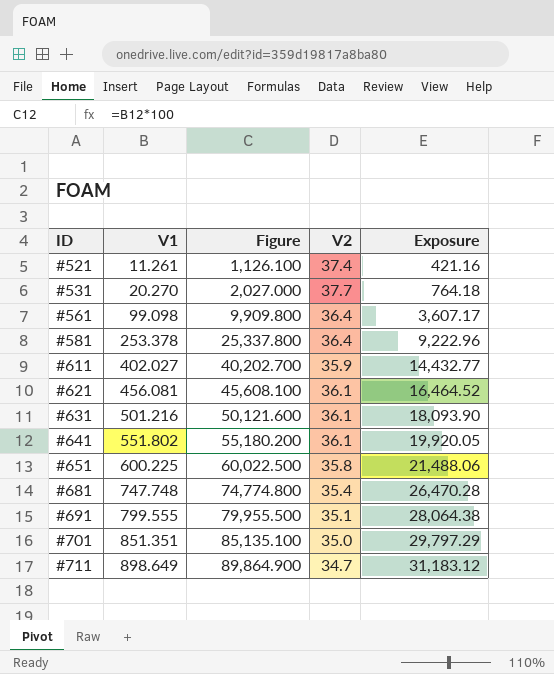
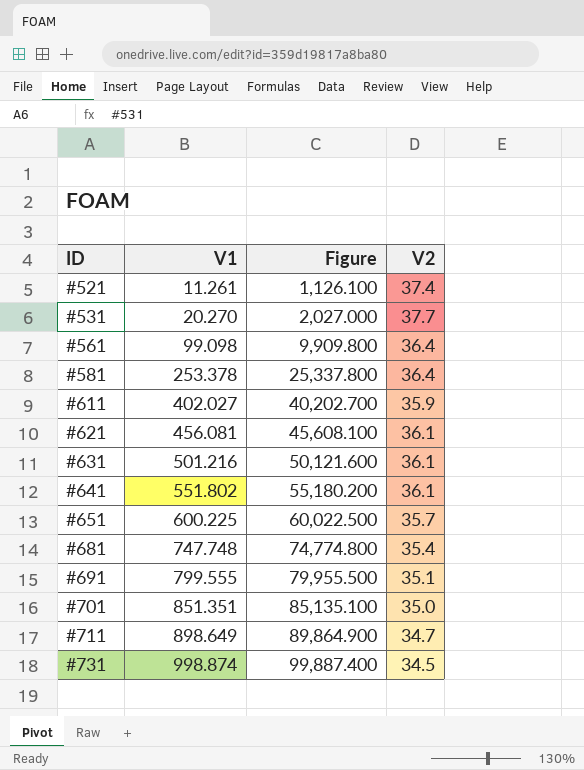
column Exposure | formula: [V1] * [V2] -> none
#651 | V2: 35.8 -> 35.7
row #731: none -> 998.874 | 99,887.400 | 34.5

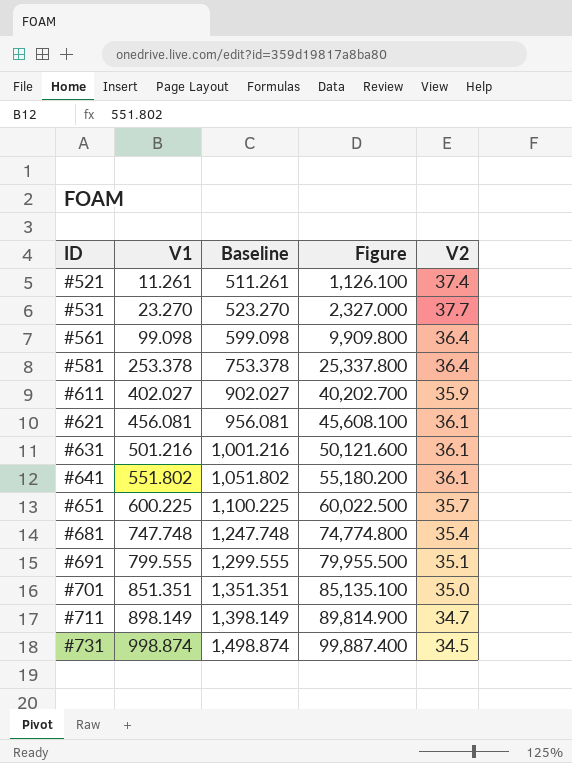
column Baseline | formula: none -> [V1] + 500
#531 | V1: 20.270 -> 23.270
#531 | Figure: 2,027.000 -> 2,327.000
#711 | V1: 898.649 -> 898.149
#711 | Figure: 89,864.900 -> 89,814.900

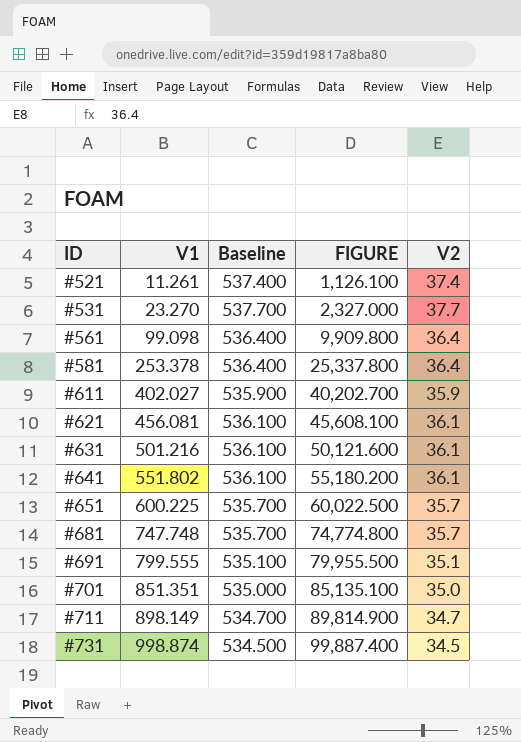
column Baseline | formula: [V1] + 500 -> [V2] + 500
column name: Figure -> FIGURE
#681 | V2: 35.4 -> 35.7

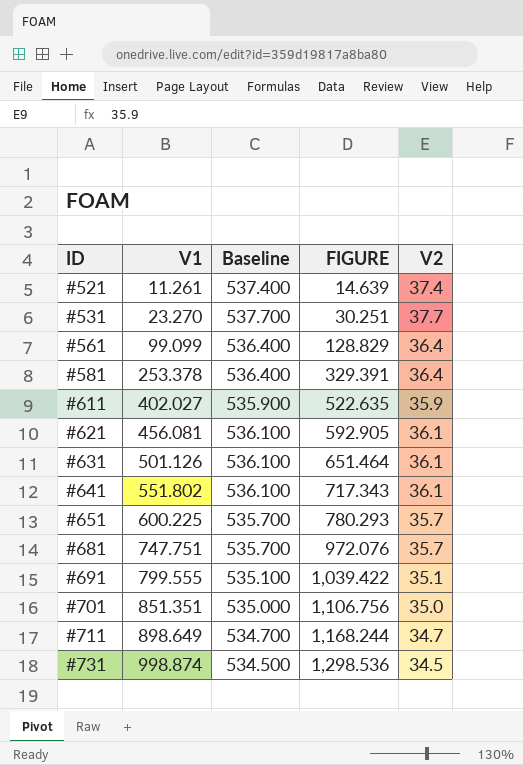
column FIGURE | formula: [V1] * 100 -> [V1] * 1.3
#561 | V1: 99.098 -> 99.099
#631 | V1: 501.216 -> 501.126
#681 | V1: 747.748 -> 747.751
#711 | V1: 898.149 -> 898.649

